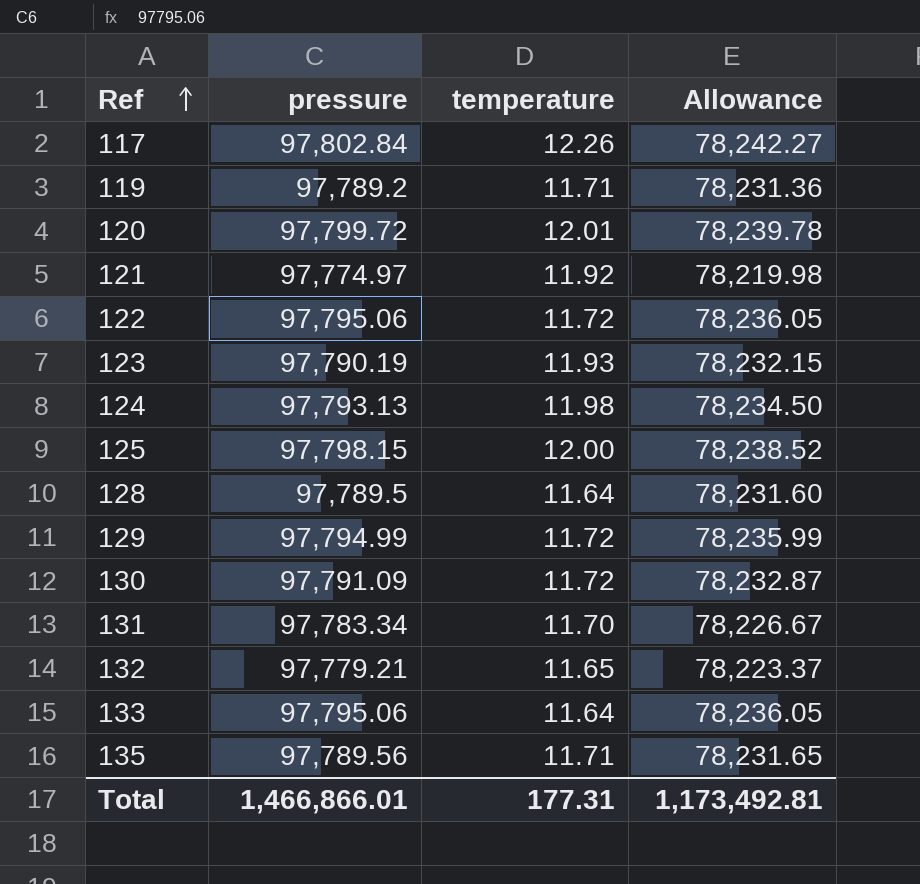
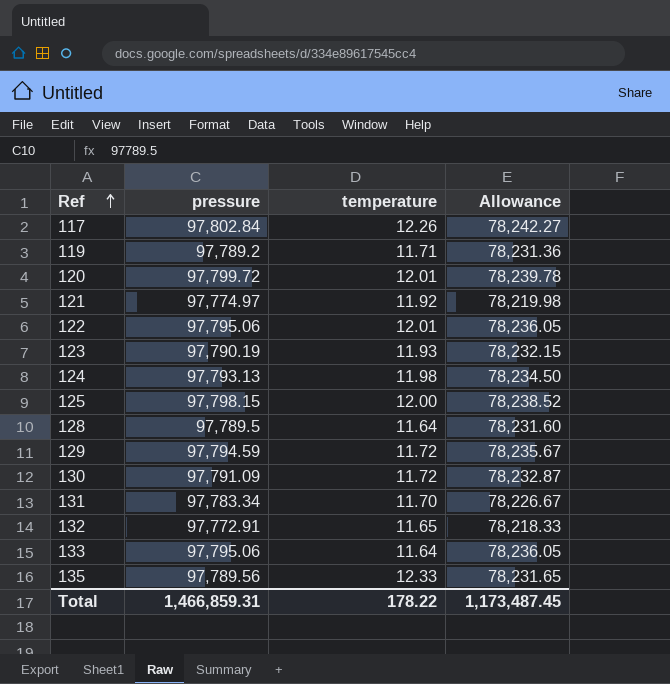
122 | temperature: 11.72 -> 12.01
129 | pressure: 97,794.99 -> 97,794.59
129 | Allowance: 78,235.99 -> 78,235.67
132 | pressure: 97,779.21 -> 97,772.91
132 | Allowance: 78,223.37 -> 78,218.33
135 | temperature: 11.71 -> 12.33
Total | pressure: 1,466,866.01 -> 1,466,859.31
Total | temperature: 177.31 -> 178.22
Total | Allowance: 1,173,492.81 -> 1,173,487.45

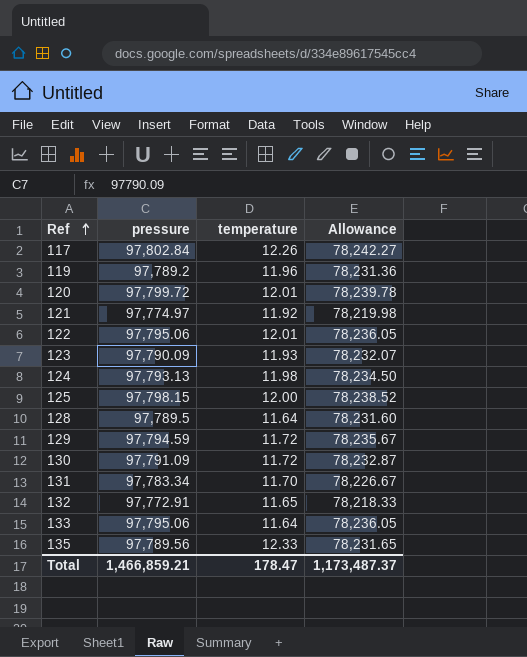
119 | temperature: 11.71 -> 11.96
123 | pressure: 97,790.19 -> 97,790.09
123 | Allowance: 78,232.15 -> 78,232.07
Total | pressure: 1,466,859.31 -> 1,466,859.21
Total | temperature: 178.22 -> 178.47
Total | Allowance: 1,173,487.45 -> 1,173,487.37

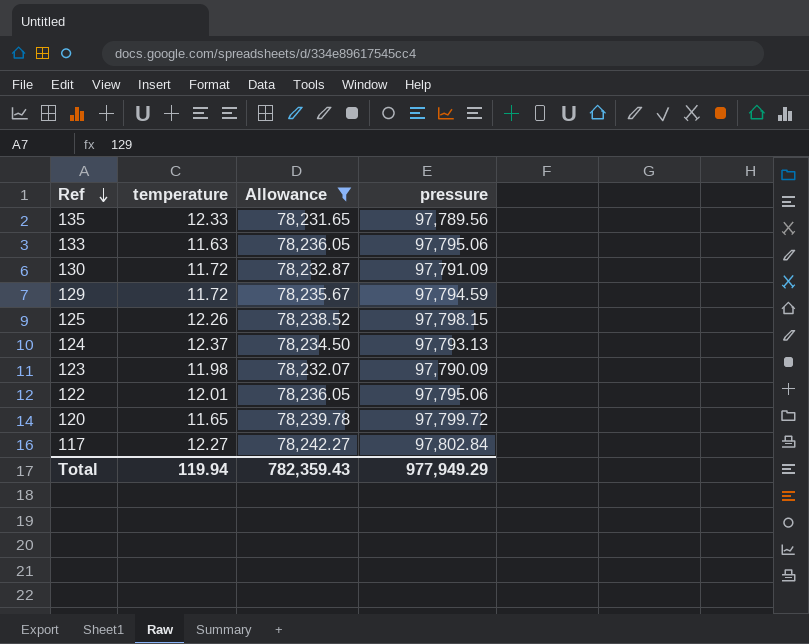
filter: none -> Allowance >= 78,231.65
row order: Ref ascending -> Ref descending
column pressure | position: 2 -> 4
133 | temperature: 11.64 -> 11.63
125 | temperature: 12.00 -> 12.26
124 | temperature: 11.98 -> 12.37
123 | temperature: 11.93 -> 11.98
120 | temperature: 12.01 -> 11.65
117 | temperature: 12.26 -> 12.27
Total | temperature: 178.47 -> 119.94
Total | Allowance: 1,173,487.37 -> 782,359.43
Total | pressure: 1,466,859.21 -> 977,949.29

